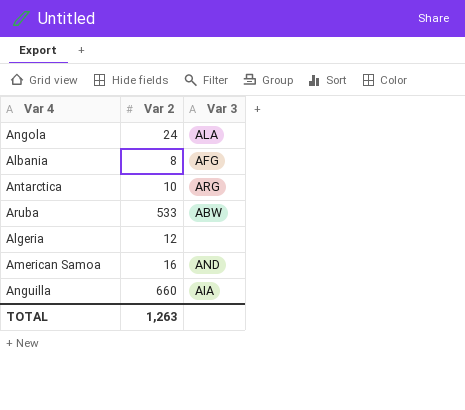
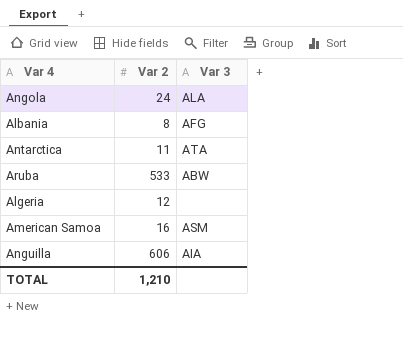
Antarctica | Var 2: 10 -> 11
Antarctica | Var 3: ARG -> ATA
American Samoa | Var 3: AND -> ASM
Anguilla | Var 2: 660 -> 606
TOTAL | Var 2: 1,263 -> 1,210

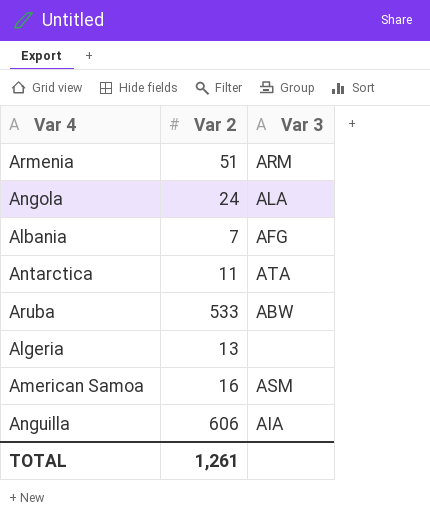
row Armenia: none -> 51 | ARM
Albania | Var 2: 8 -> 7
Algeria | Var 2: 12 -> 13
TOTAL | Var 2: 1,210 -> 1,261

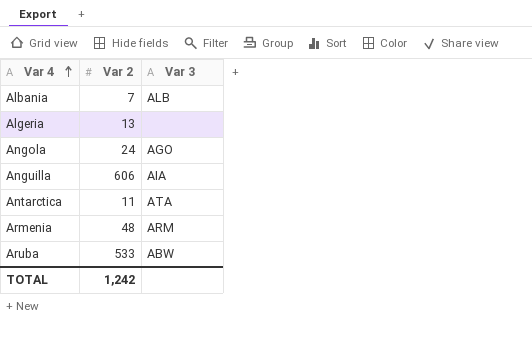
row order: none -> Var 4 ascending
row American Samoa: 16 | ASM -> none
Albania | Var 3: AFG -> ALB
Angola | Var 3: ALA -> AGO
Armenia | Var 2: 51 -> 48
TOTAL | Var 2: 1,261 -> 1,242

